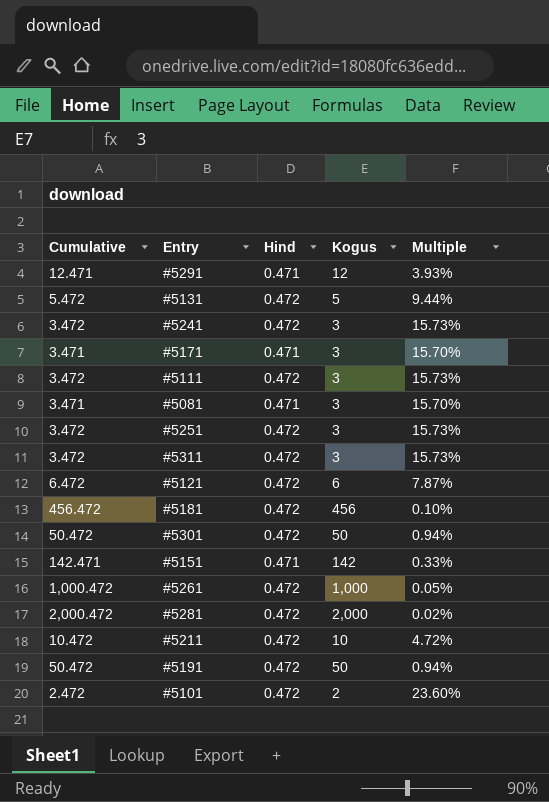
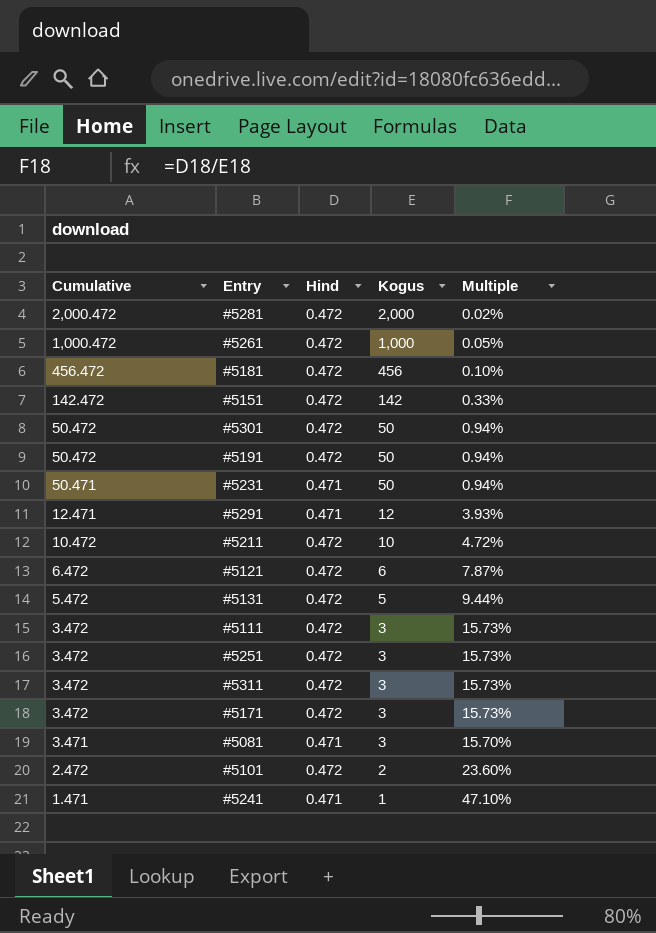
row order: none -> Cumulative descending
#5151 | Cumulative: 142.471 -> 142.472
#5151 | Hind: 0.471 -> 0.472
row #5231: none -> 50.471 | 0.471 | 50 | 0.94%
#5171 | Cumulative: 3.471 -> 3.472
#5171 | Hind: 0.471 -> 0.472
#5171 | Multiple: 15.70% -> 15.73%
#5241 | Cumulative: 3.472 -> 1.471
#5241 | Hind: 0.472 -> 0.471
#5241 | Kogus: 3 -> 1
#5241 | Multiple: 15.73% -> 47.10%

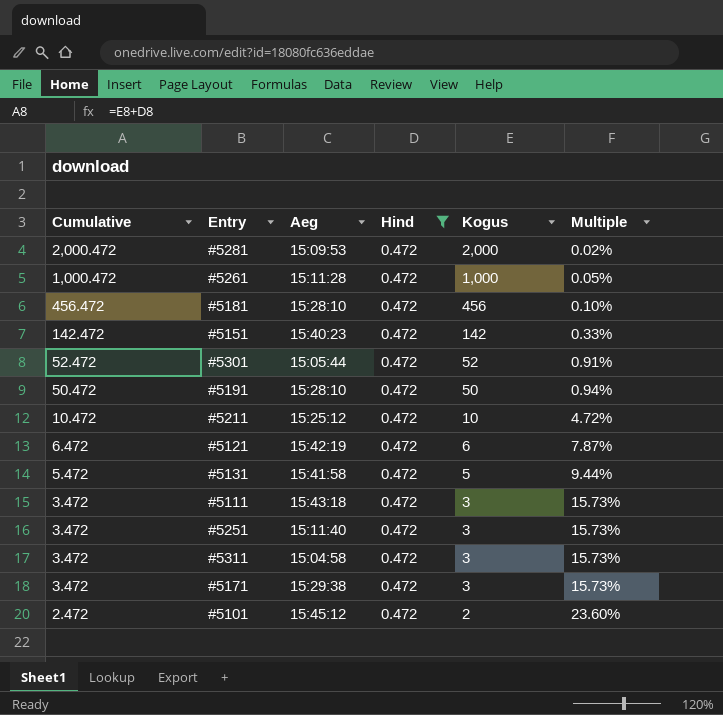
filter: none -> Hind = 0.472
column Aeg | position: none -> 3
#5301 | Cumulative: 50.472 -> 52.472
#5301 | Kogus: 50 -> 52
#5301 | Multiple: 0.94% -> 0.91%

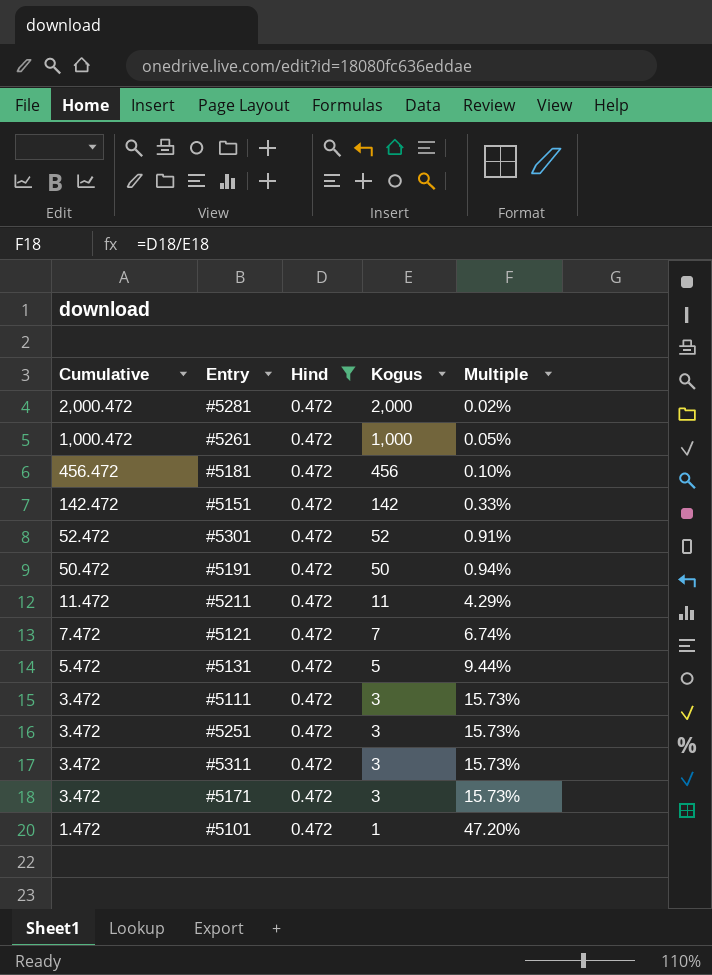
column Aeg | position: 3 -> none
#5211 | Cumulative: 10.472 -> 11.472
#5211 | Kogus: 10 -> 11
#5211 | Multiple: 4.72% -> 4.29%
#5121 | Cumulative: 6.472 -> 7.472
#5121 | Kogus: 6 -> 7
#5121 | Multiple: 7.87% -> 6.74%
#5101 | Cumulative: 2.472 -> 1.472
#5101 | Kogus: 2 -> 1
#5101 | Multiple: 23.60% -> 47.20%

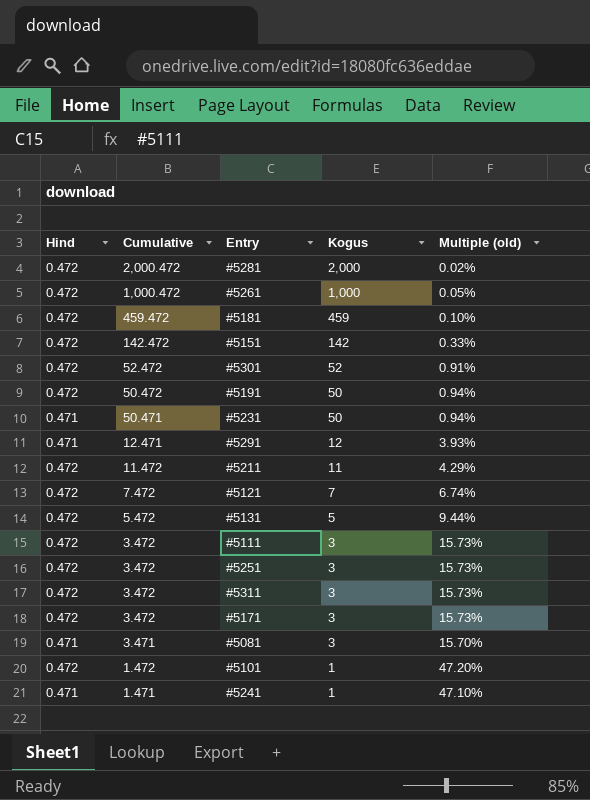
filter: Hind = 0.472 -> none
column Hind | position: 3 -> 1
column name: Multiple -> Multiple (old)
#5181 | Cumulative: 456.472 -> 459.472
#5181 | Kogus: 456 -> 459

